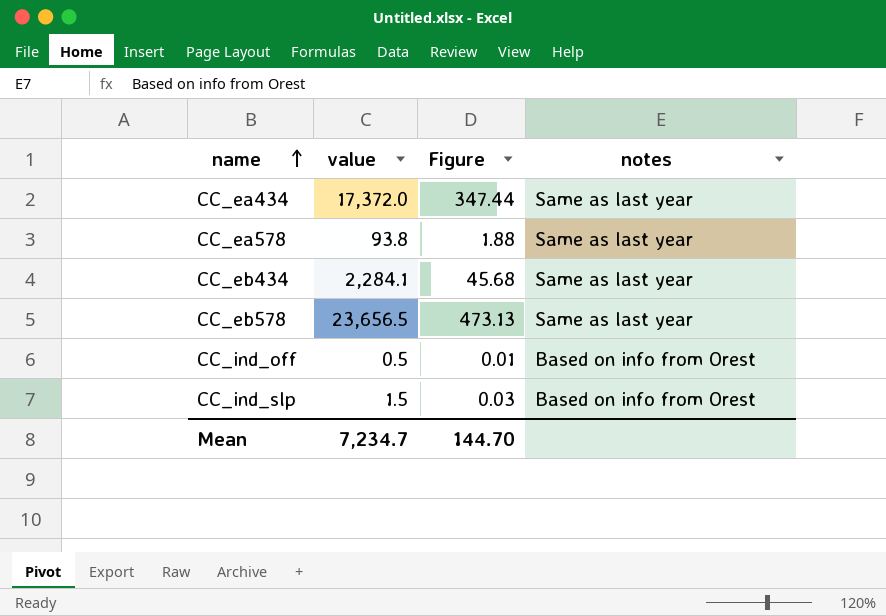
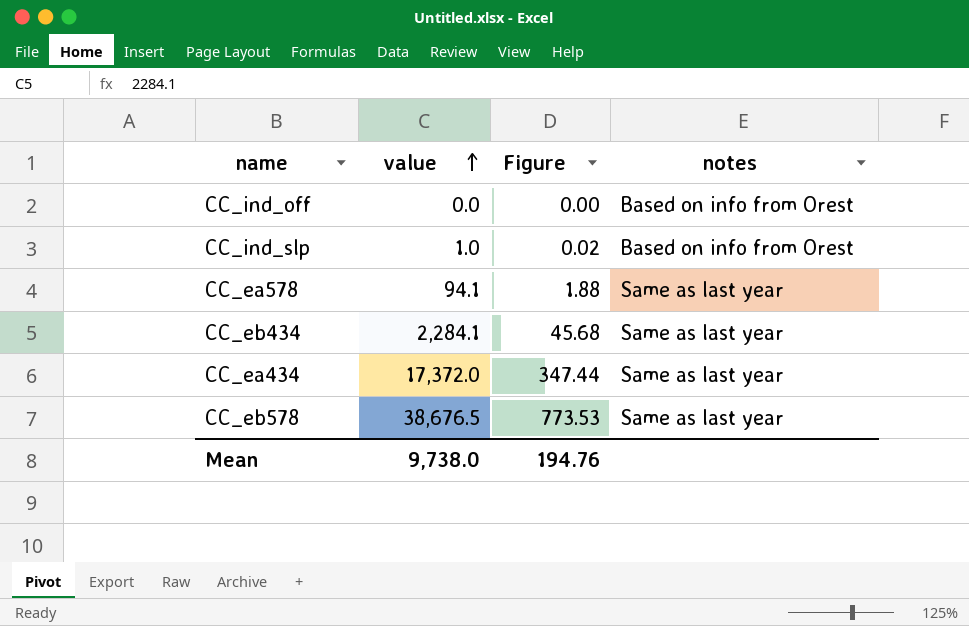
row order: name ascending -> value ascending
CC_ind_off | value: 0.5 -> 0.0
CC_ind_off | Figure: 0.01 -> 0.00
CC_ind_slp | value: 1.5 -> 1.0
CC_ind_slp | Figure: 0.03 -> 0.02
CC_ea578 | value: 93.8 -> 94.1
CC_eb578 | value: 23,656.5 -> 38,676.5
CC_eb578 | Figure: 473.13 -> 773.53
Mean | value: 7,234.7 -> 9,738.0
Mean | Figure: 144.70 -> 194.76

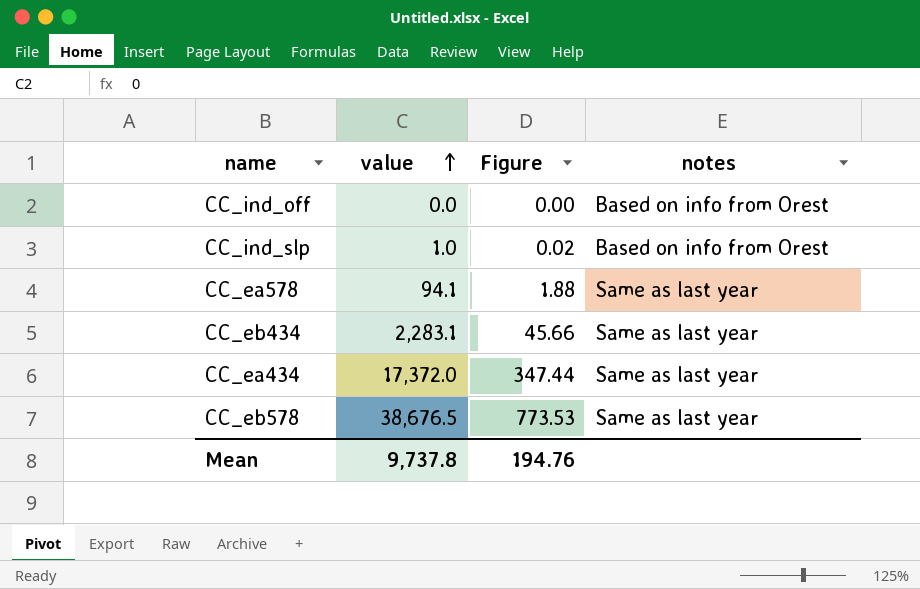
CC_eb434 | value: 2,284.1 -> 2,283.1
CC_eb434 | Figure: 45.68 -> 45.66
Mean | value: 9,738.0 -> 9,737.8

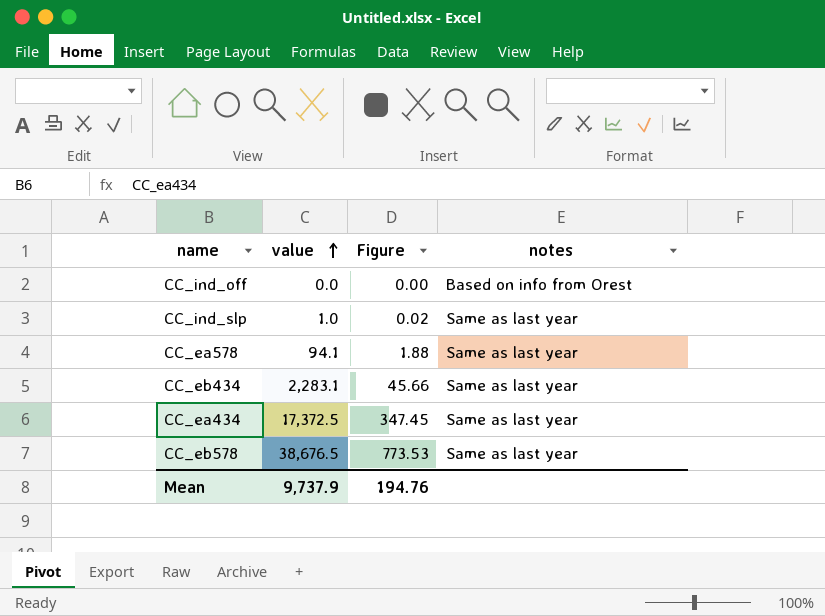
CC_ind_slp | notes: Based on info from Orest -> Same as last year
CC_ea434 | value: 17,372.0 -> 17,372.5
CC_ea434 | Figure: 347.44 -> 347.45
Mean | value: 9,737.8 -> 9,737.9

